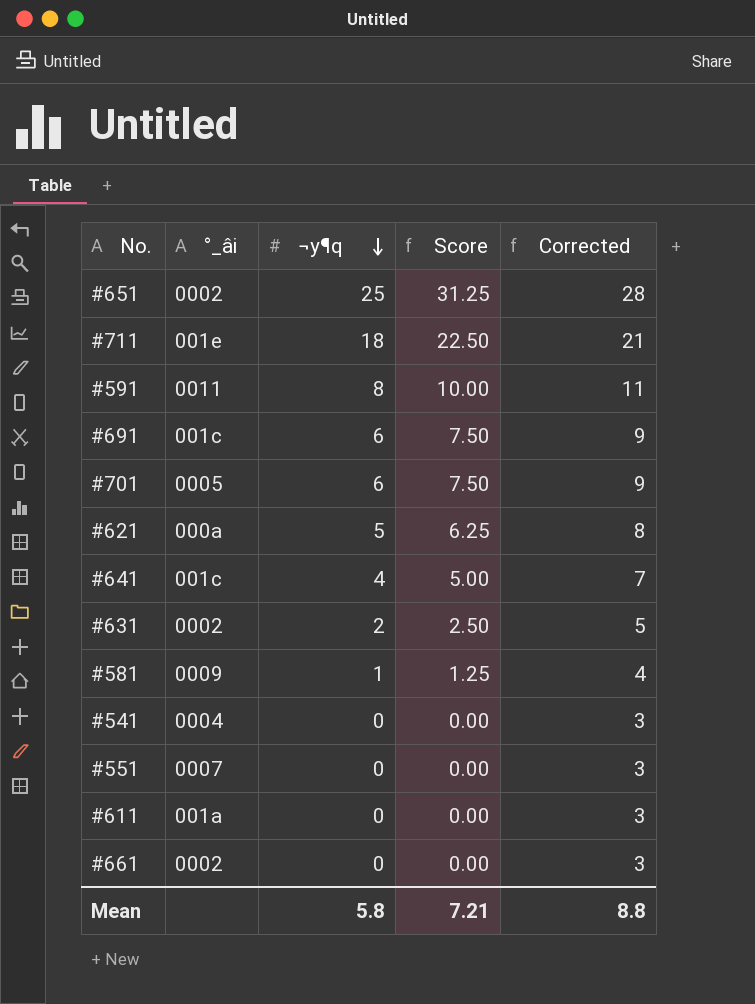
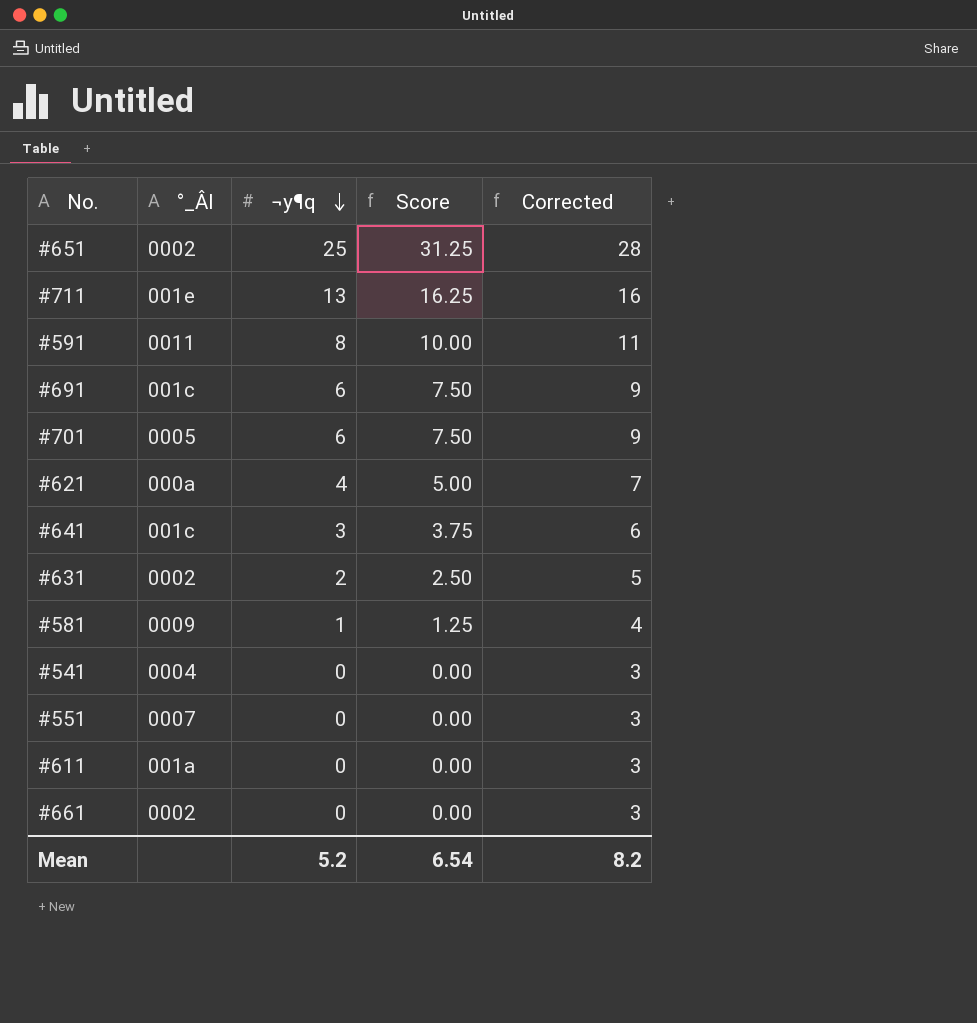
column name: °_âi -> °_ÂI
#711 | ¬y¶q: 18 -> 13
#711 | Score: 22.50 -> 16.25
#711 | Corrected: 21 -> 16
#621 | ¬y¶q: 5 -> 4
#621 | Score: 6.25 -> 5.00
#621 | Corrected: 8 -> 7
#641 | ¬y¶q: 4 -> 3
#641 | Score: 5.00 -> 3.75
#641 | Corrected: 7 -> 6
Mean | ¬y¶q: 5.8 -> 5.2
Mean | Score: 7.21 -> 6.54
Mean | Corrected: 8.8 -> 8.2

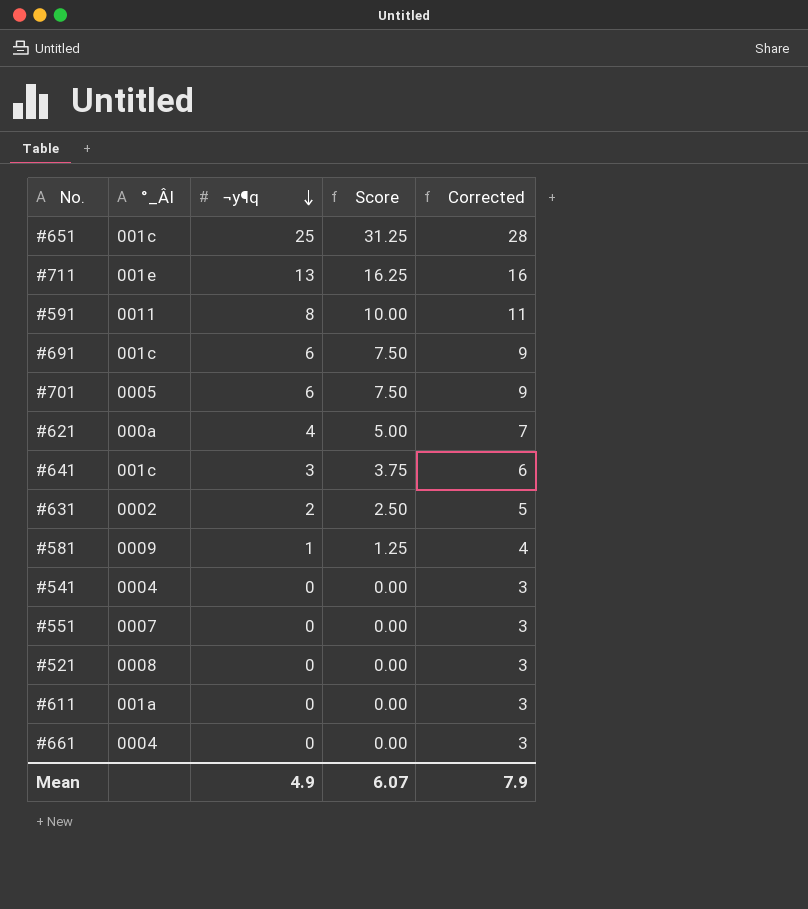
#651 | °_ÂI: 0002 -> 001c
row #521: none -> 0008 | 0 | 0.00 | 3
#661 | °_ÂI: 0002 -> 0004
Mean | ¬y¶q: 5.2 -> 4.9
Mean | Score: 6.54 -> 6.07
Mean | Corrected: 8.2 -> 7.9

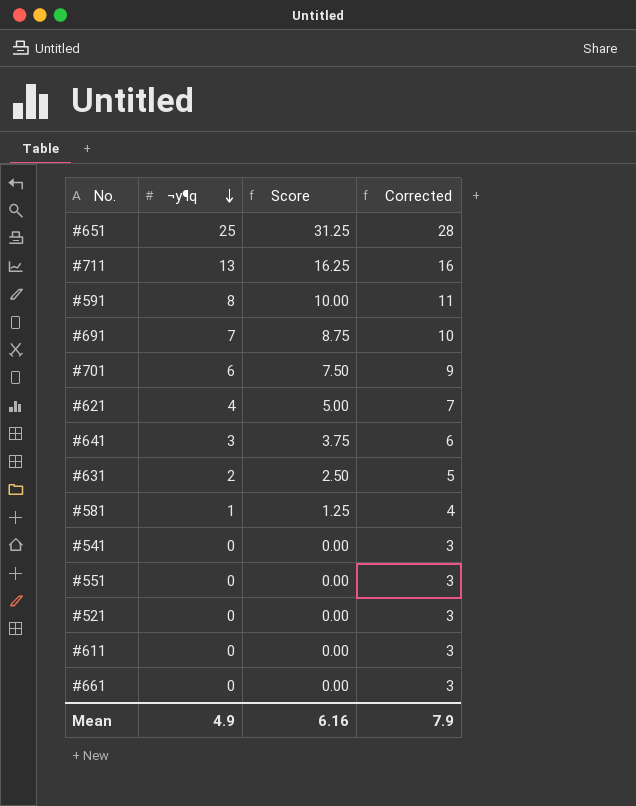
column °_ÂI | position: 2 -> none
#691 | ¬y¶q: 6 -> 7
#691 | Score: 7.50 -> 8.75
#691 | Corrected: 9 -> 10
Mean | Score: 6.07 -> 6.16

